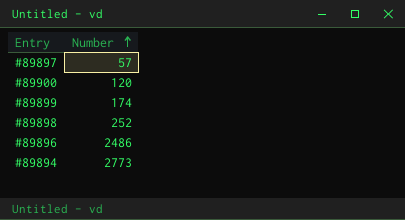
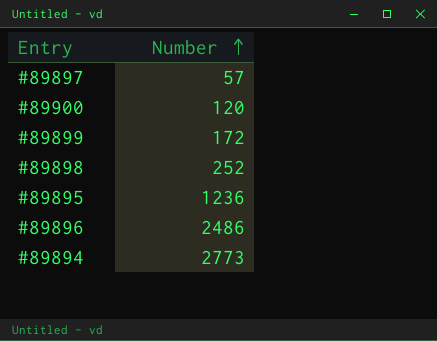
#89899 | Number: 174 -> 172
row #89895: none -> 1236

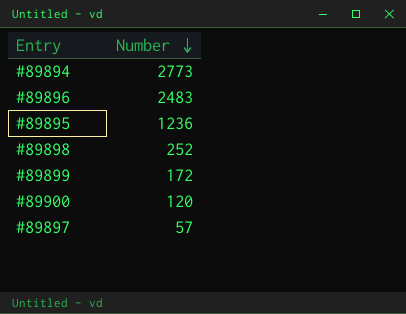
row order: Number ascending -> Number descending
#89896 | Number: 2486 -> 2483

